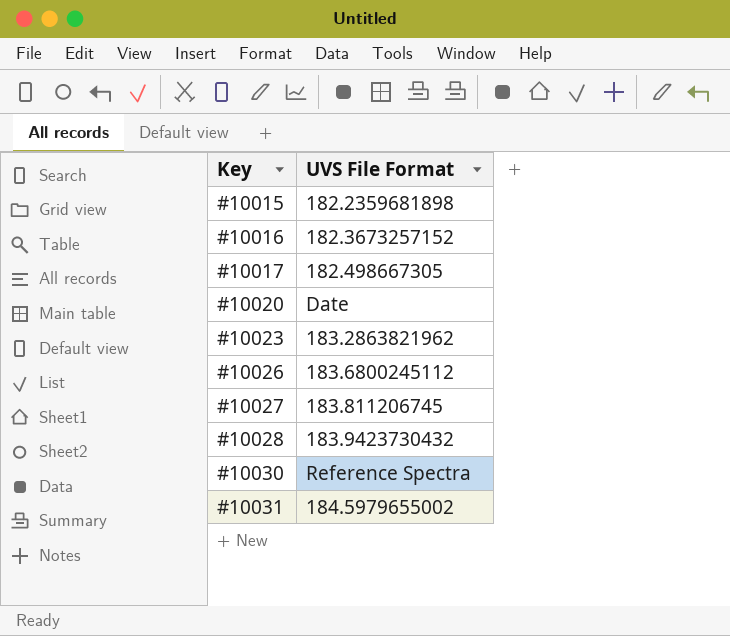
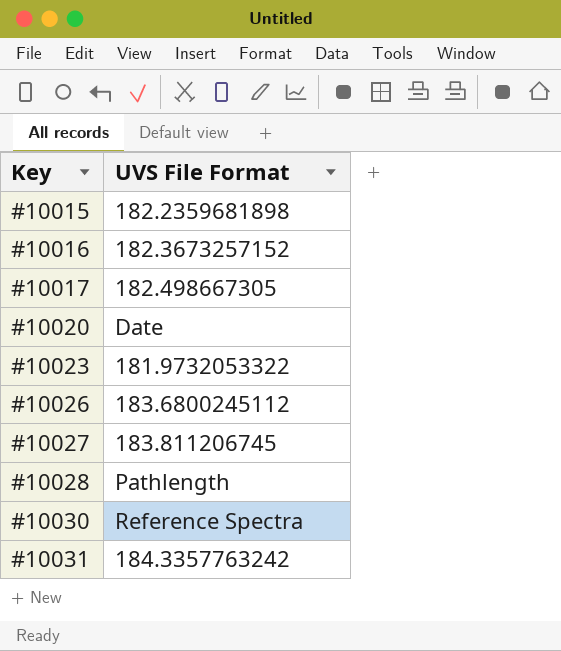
#10023 | UVS File Format: 183.2863821962 -> 181.9732053322
#10028 | UVS File Format: 183.9423730432 -> Pathlength
#10031 | UVS File Format: 184.5979655002 -> 184.3357763242

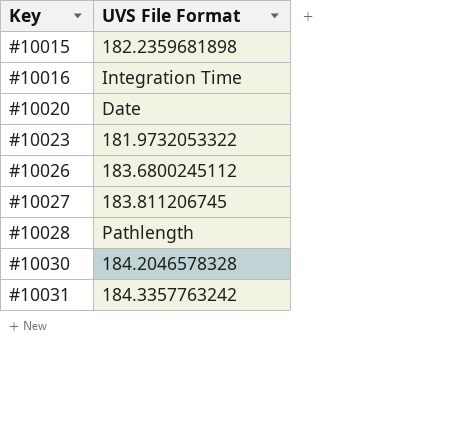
row #10017: 182.498667305 -> none
#10016 | UVS File Format: 182.3673257152 -> Integration Time
#10030 | UVS File Format: Reference Spectra -> 184.2046578328

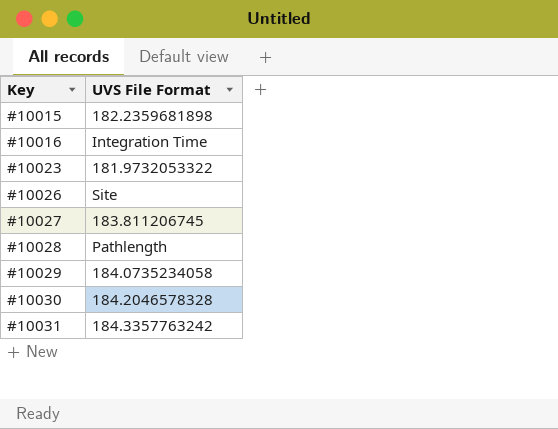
row #10020: Date -> none
#10026 | UVS File Format: 183.6800245112 -> Site
row #10029: none -> 184.0735234058

